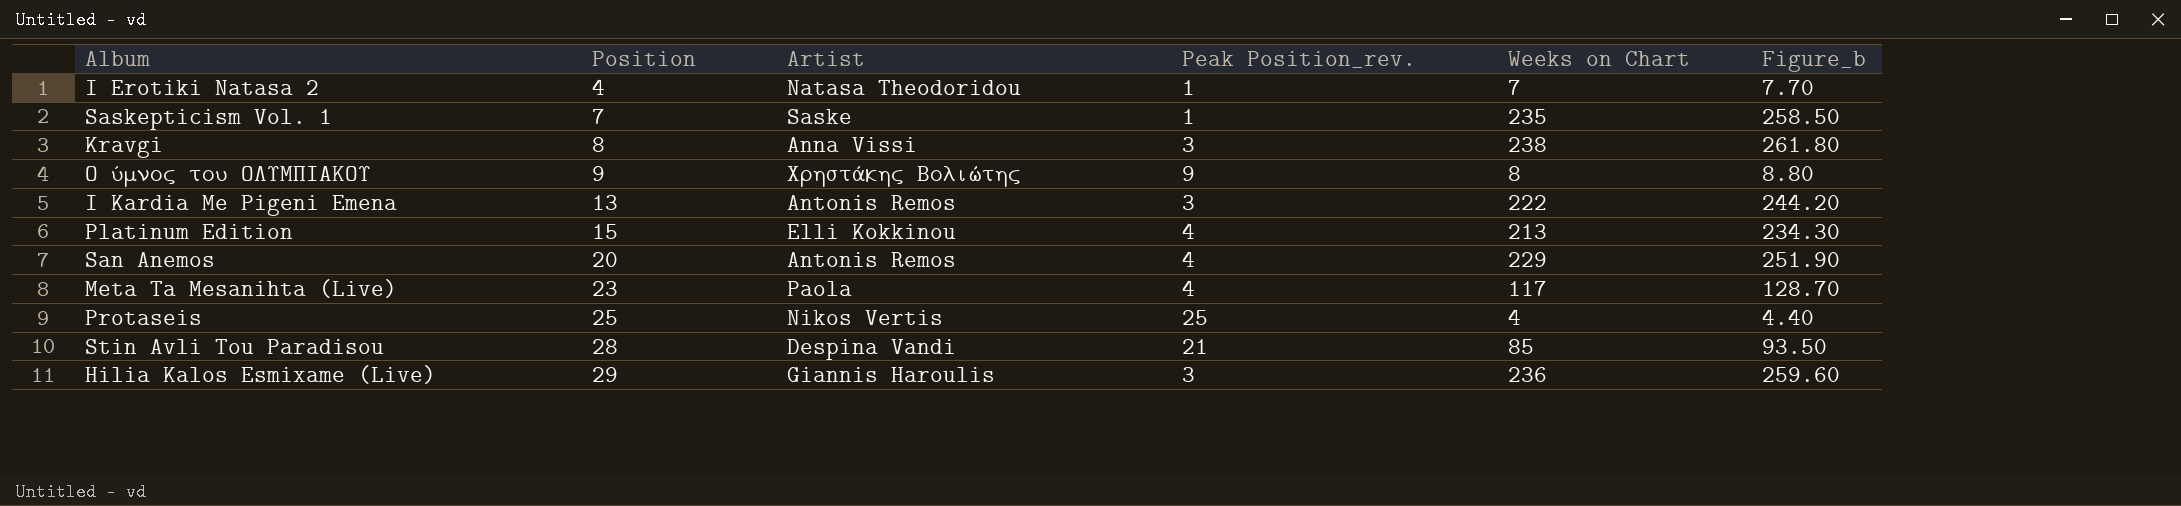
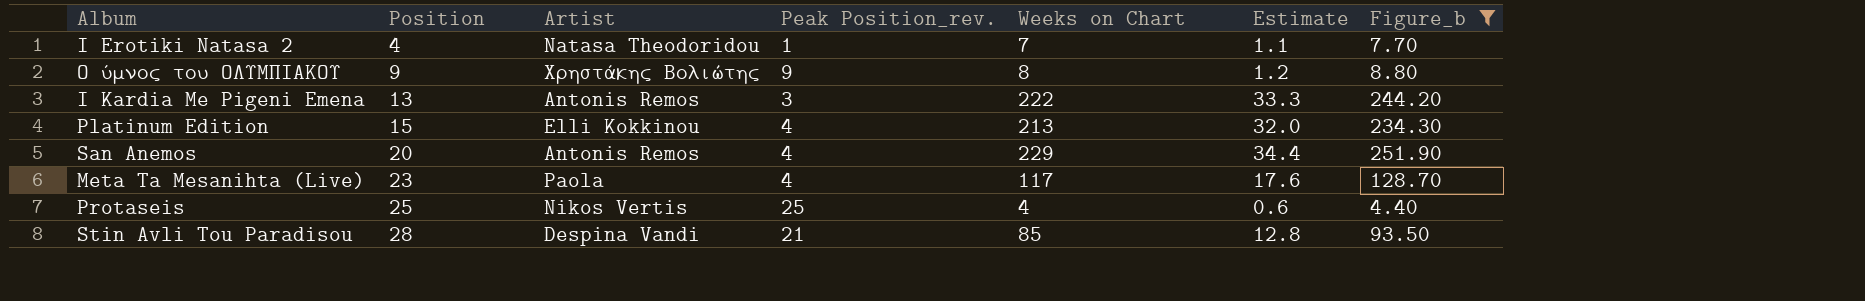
filter: none -> Figure_b <= 251.90
column Estimate | formula: none -> [Weeks on Chart] * 0.15

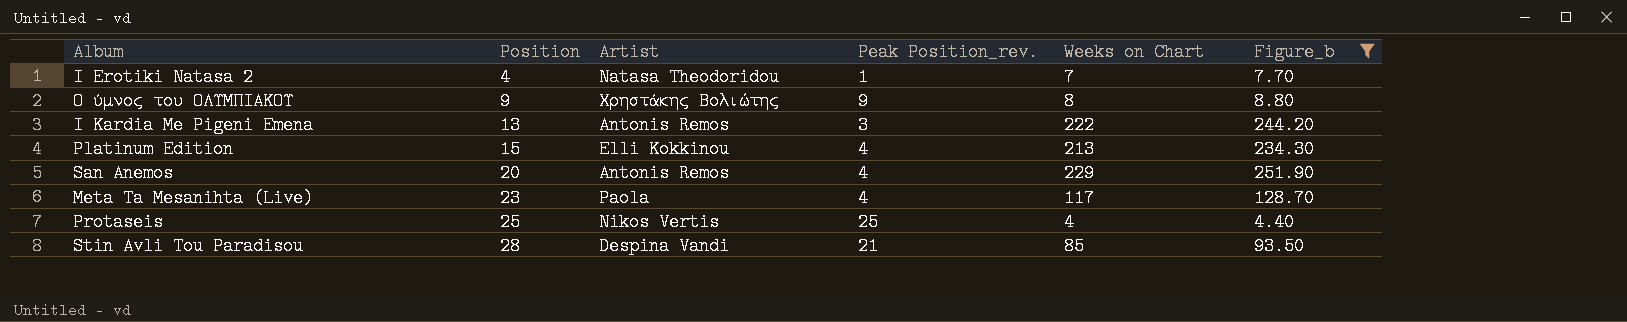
column Estimate | formula: [Weeks on Chart] * 0.15 -> none

